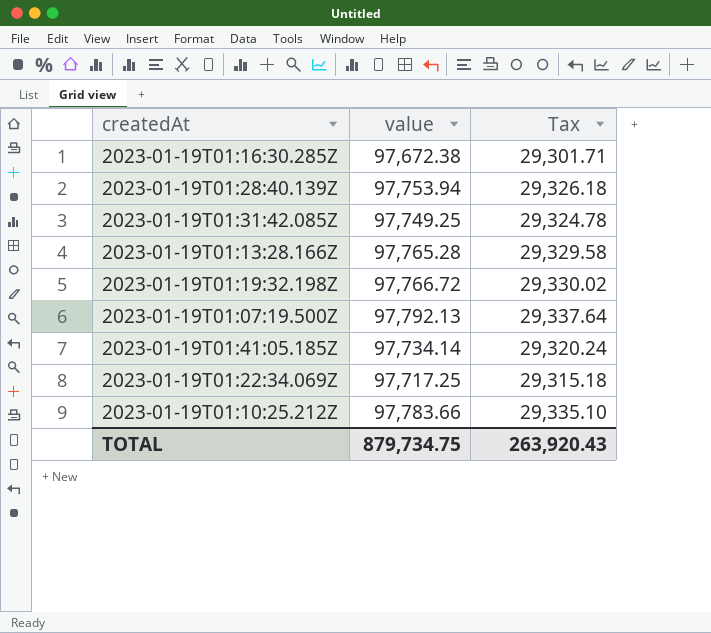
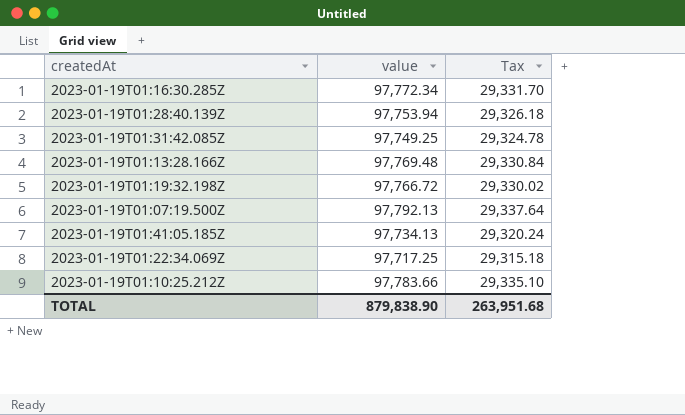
2023-01-19T01:16:30.285Z | value: 97,672.38 -> 97,772.34
2023-01-19T01:16:30.285Z | Tax: 29,301.71 -> 29,331.70
2023-01-19T01:13:28.166Z | value: 97,765.28 -> 97,769.48
2023-01-19T01:13:28.166Z | Tax: 29,329.58 -> 29,330.84
2023-01-19T01:41:05.185Z | value: 97,734.14 -> 97,734.13
TOTAL | value: 879,734.75 -> 879,838.90
TOTAL | Tax: 263,920.43 -> 263,951.68

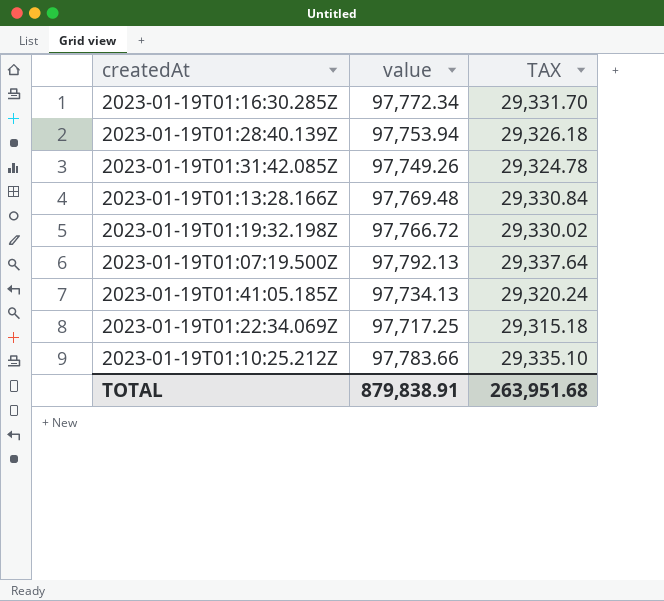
column name: Tax -> TAX
2023-01-19T01:31:42.085Z | value: 97,749.25 -> 97,749.26
TOTAL | value: 879,838.90 -> 879,838.91

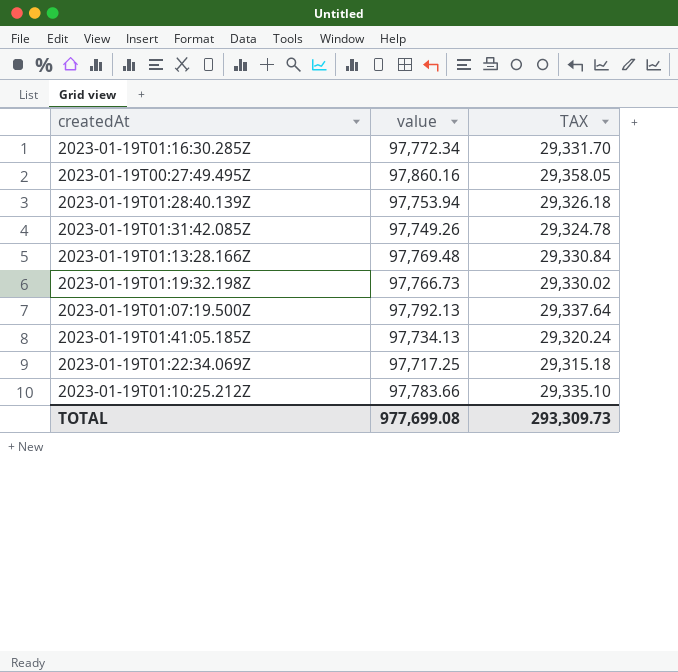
row 2023-01-19T00:27:49.495Z: none -> 97,860.16 | 29,358.05
2023-01-19T01:19:32.198Z | value: 97,766.72 -> 97,766.73
TOTAL | value: 879,838.91 -> 977,699.08
TOTAL | TAX: 263,951.68 -> 293,309.73

